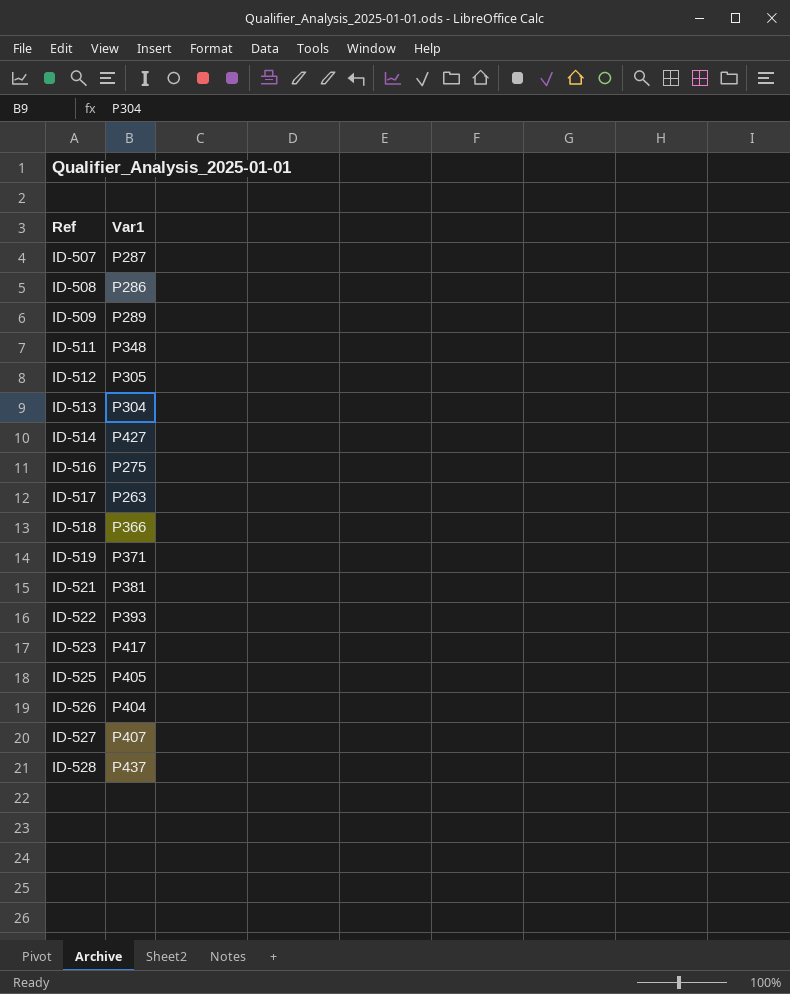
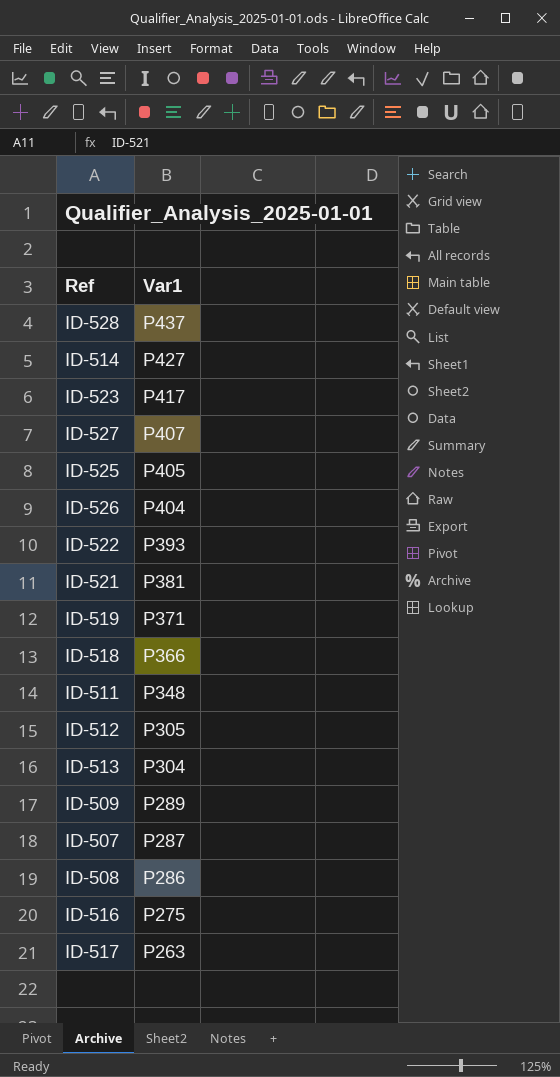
row order: Ref ascending -> Var1 descending

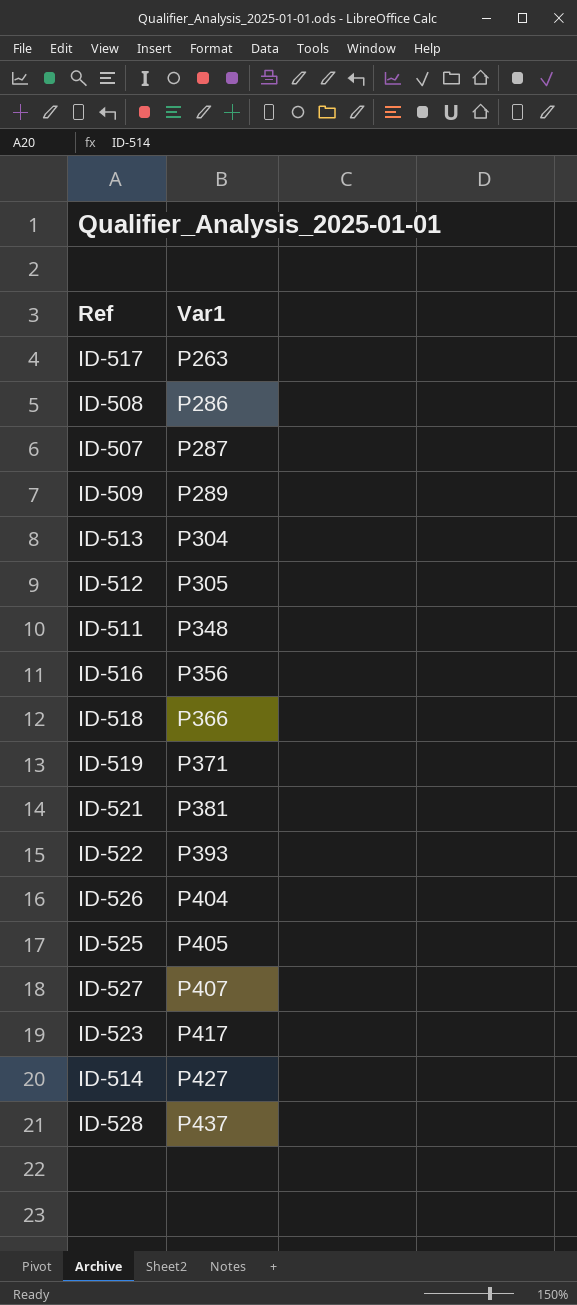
row order: Var1 descending -> Var1 ascending
ID-516 | Var1: P275 -> P356

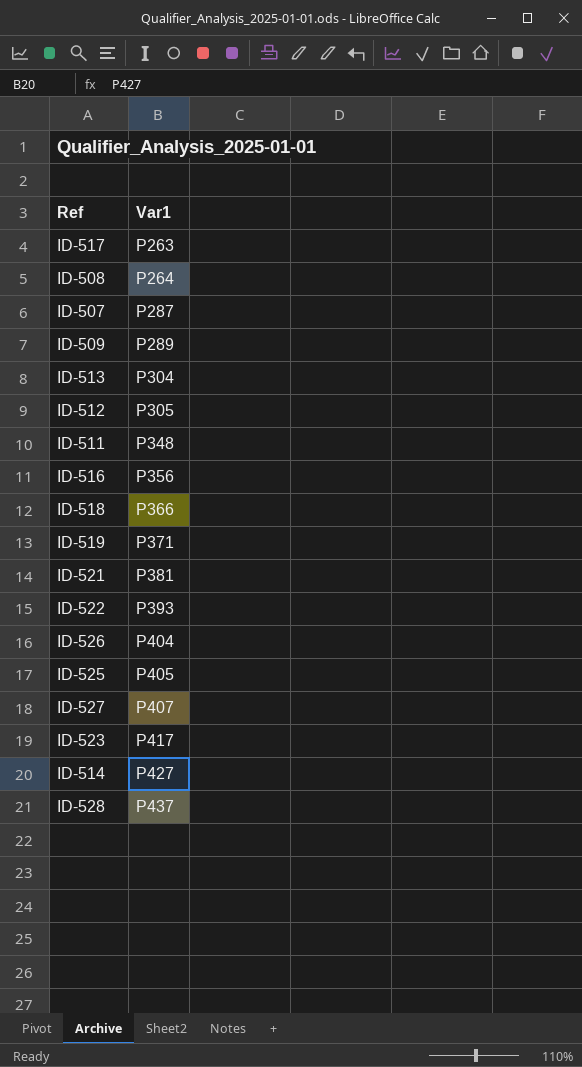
ID-508 | Var1: P286 -> P264

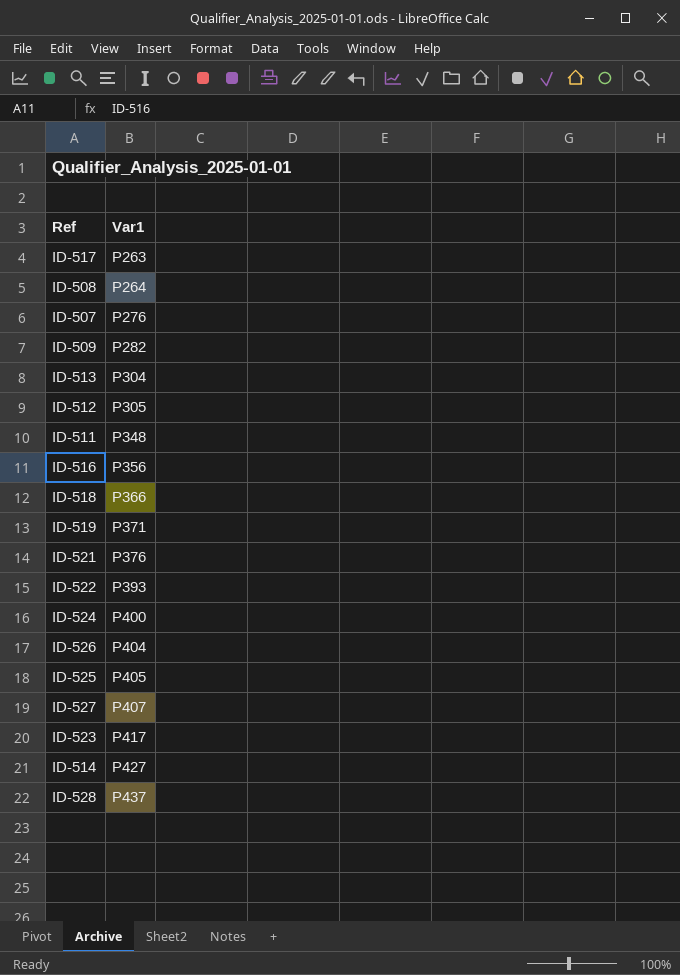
ID-507 | Var1: P287 -> P276
ID-509 | Var1: P289 -> P282
ID-521 | Var1: P381 -> P376
row ID-524: none -> P400

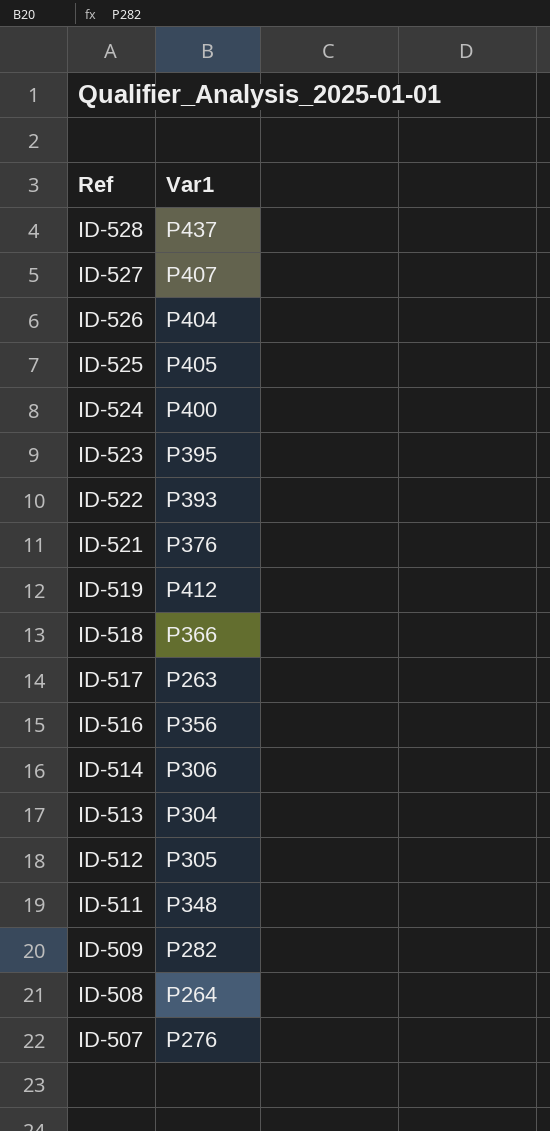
row order: Var1 ascending -> Ref descending
ID-523 | Var1: P417 -> P395
ID-519 | Var1: P371 -> P412
ID-514 | Var1: P427 -> P306

